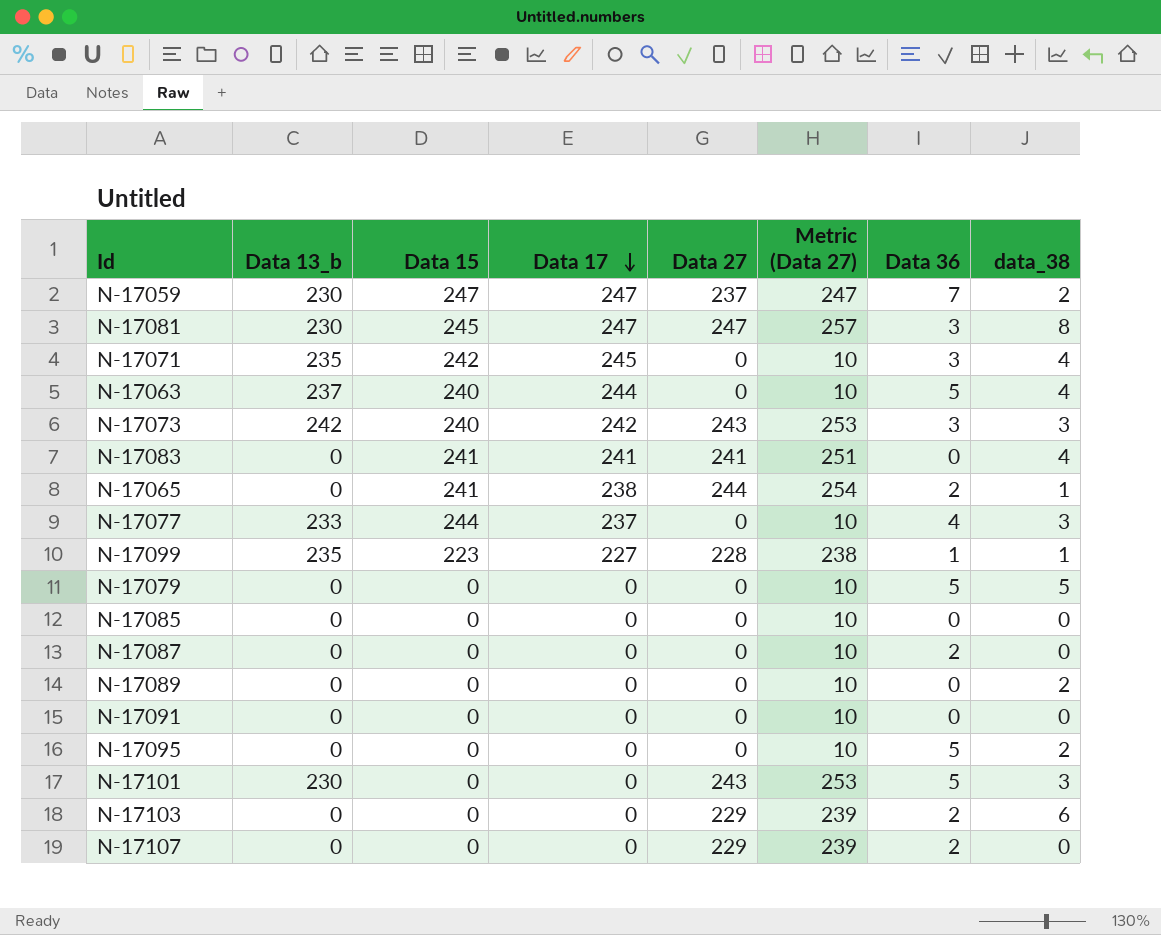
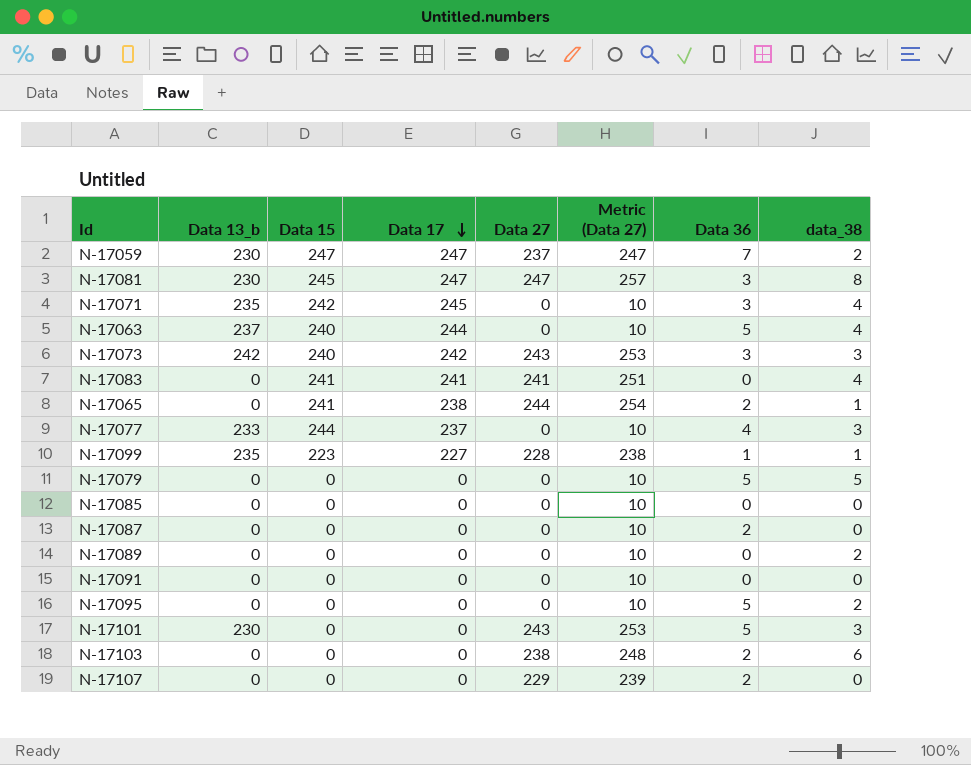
N-17103 | Data 27: 229 -> 238
N-17103 | Metric (Data 27): 239 -> 248

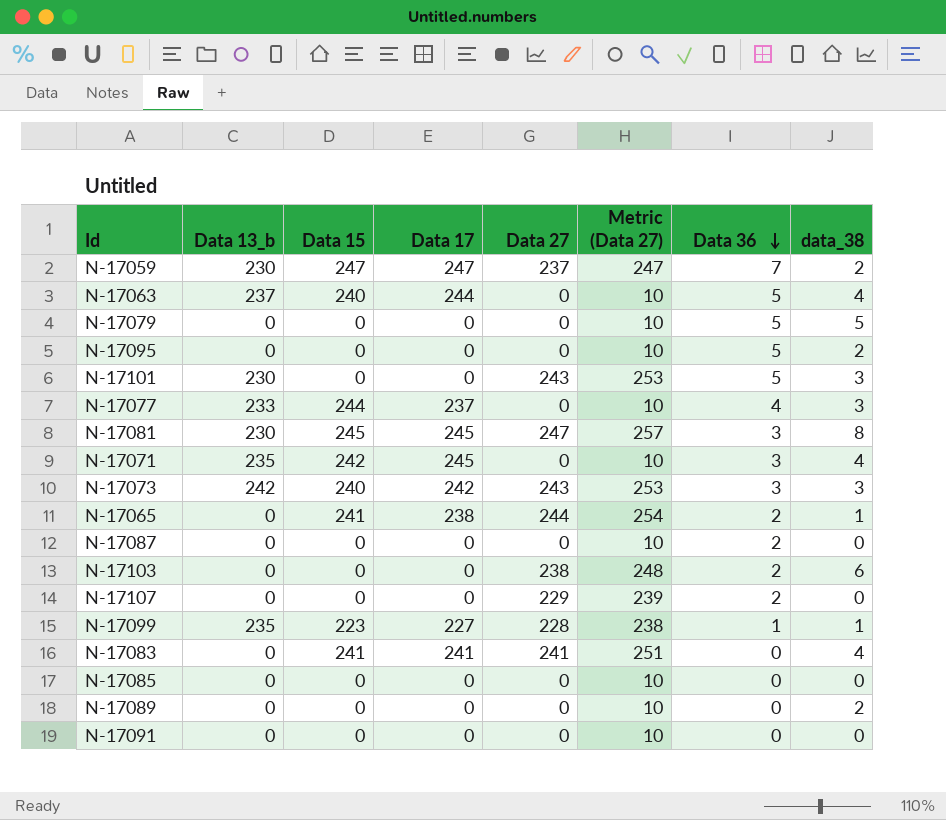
row order: Data 17 descending -> Data 36 descending
N-17081 | Data 17: 247 -> 245

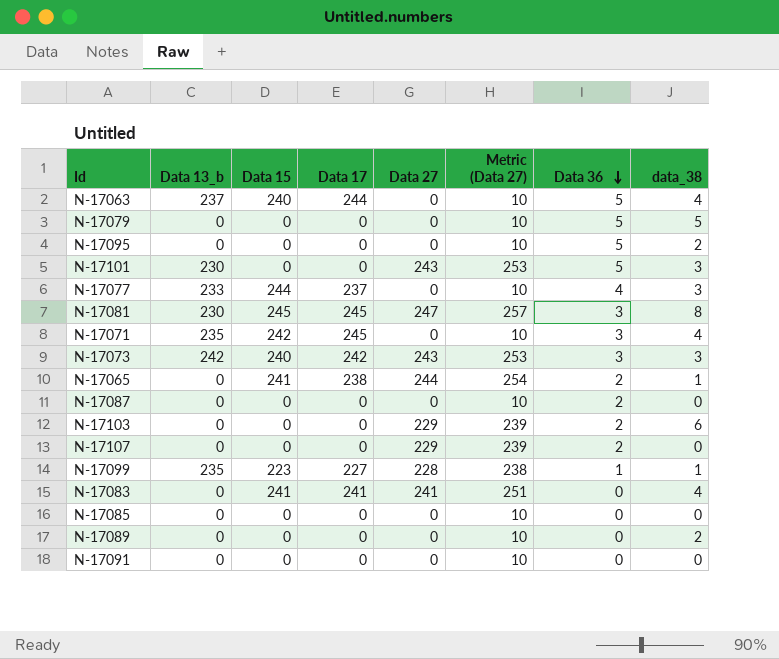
row N-17059: 230 | 247 | 247 | 237 | 247 | 7 | 2 -> none
N-17103 | Data 27: 238 -> 229
N-17103 | Metric (Data 27): 248 -> 239

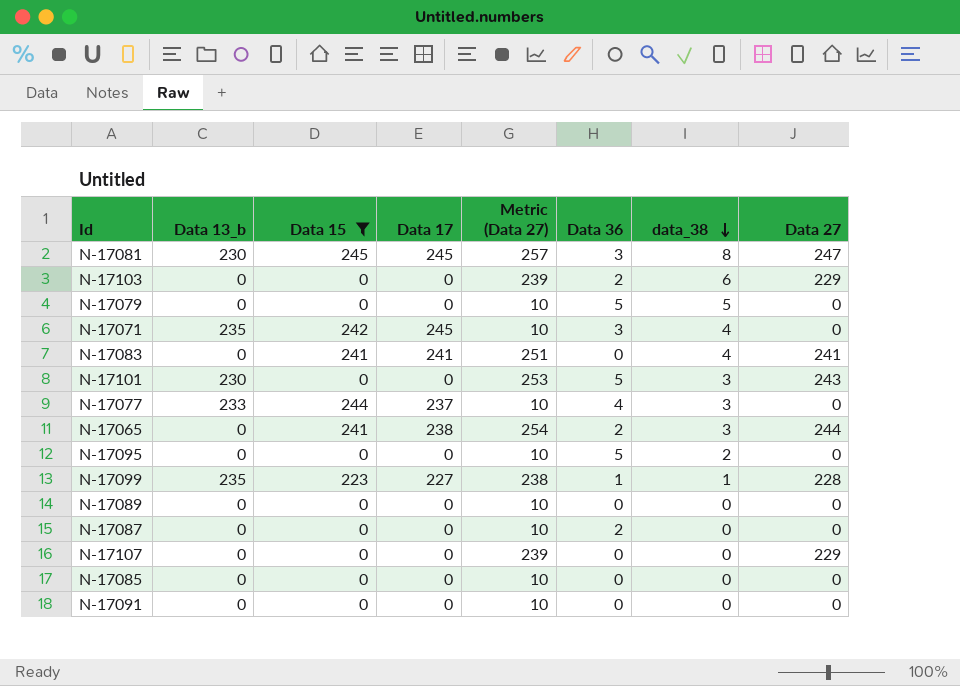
filter: none -> Data 15 != 240
row order: Data 36 descending -> data_38 descending
column Data 27 | position: 5 -> 8
N-17065 | data_38: 1 -> 3
N-17089 | data_38: 2 -> 0
N-17107 | Data 36: 2 -> 0

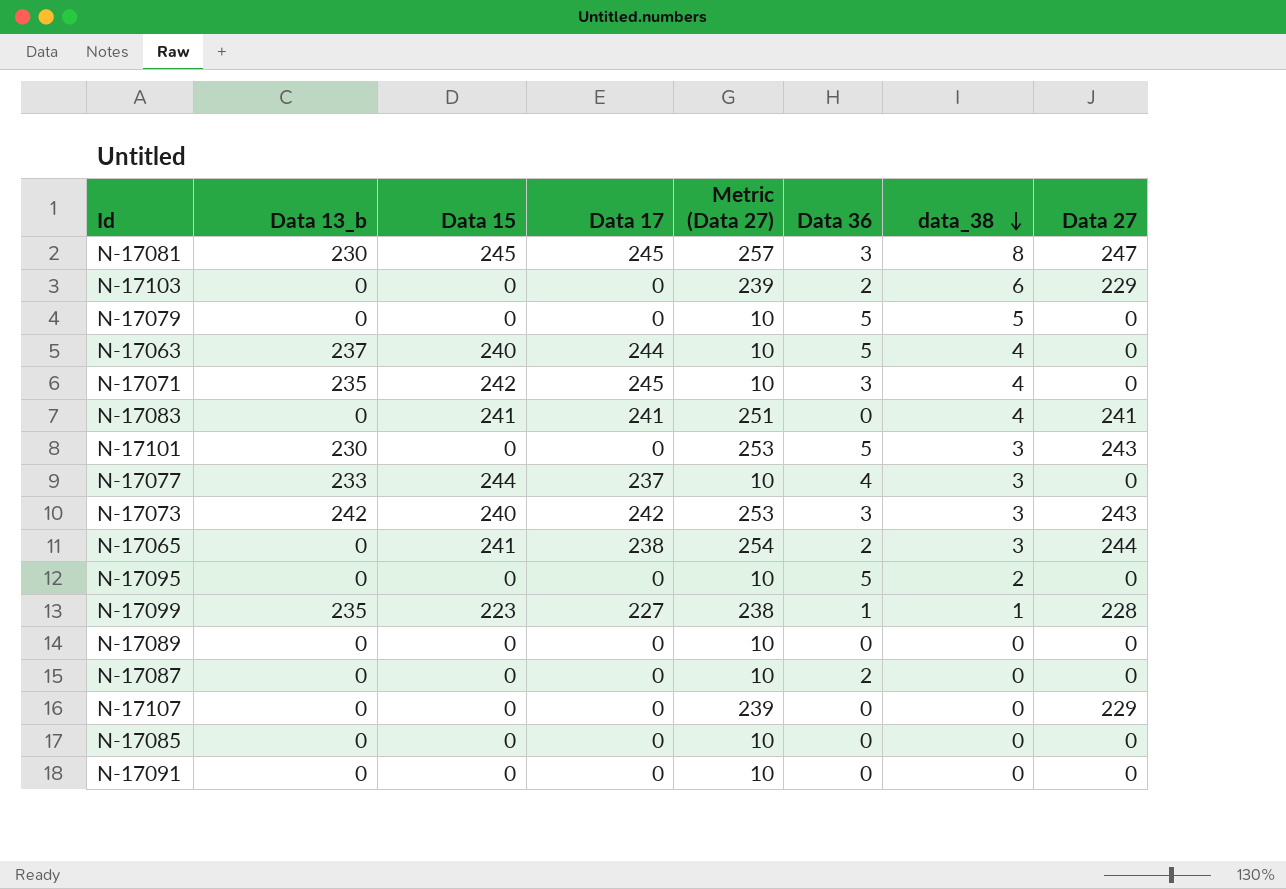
filter: Data 15 != 240 -> none

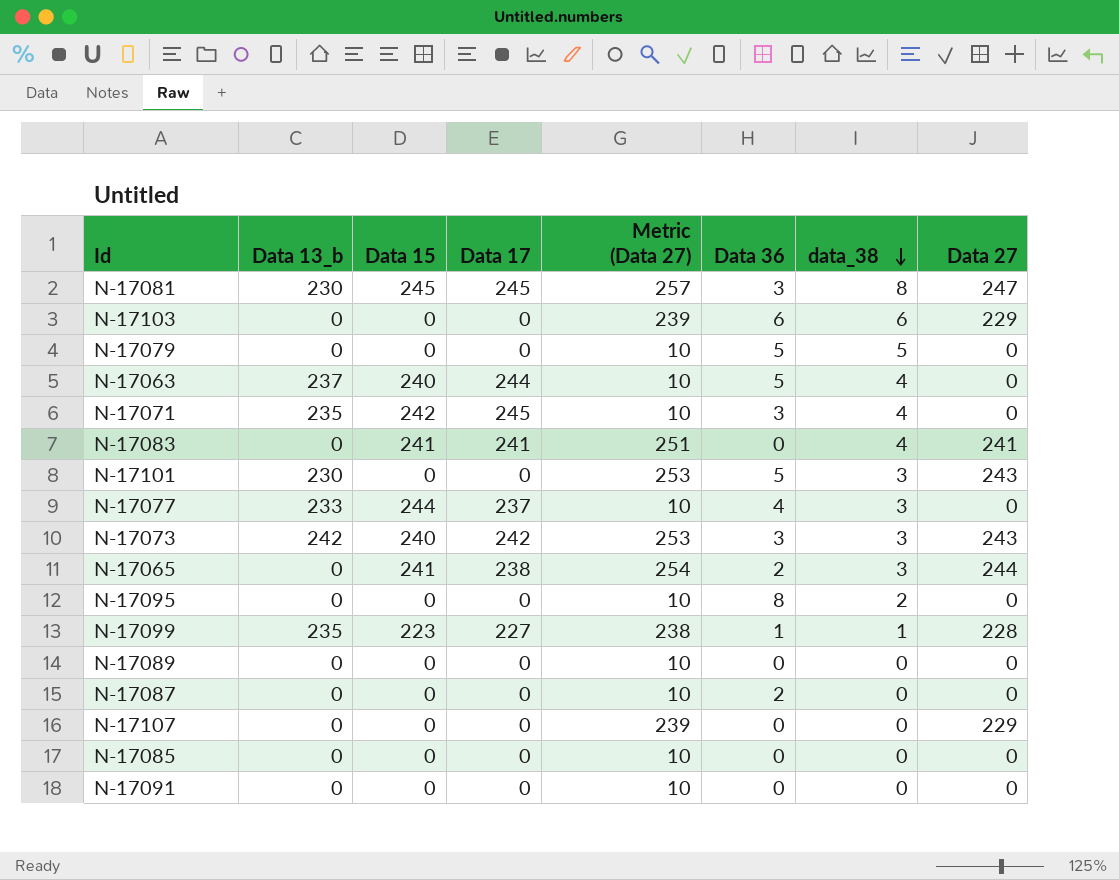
N-17103 | Data 36: 2 -> 6
N-17095 | Data 36: 5 -> 8

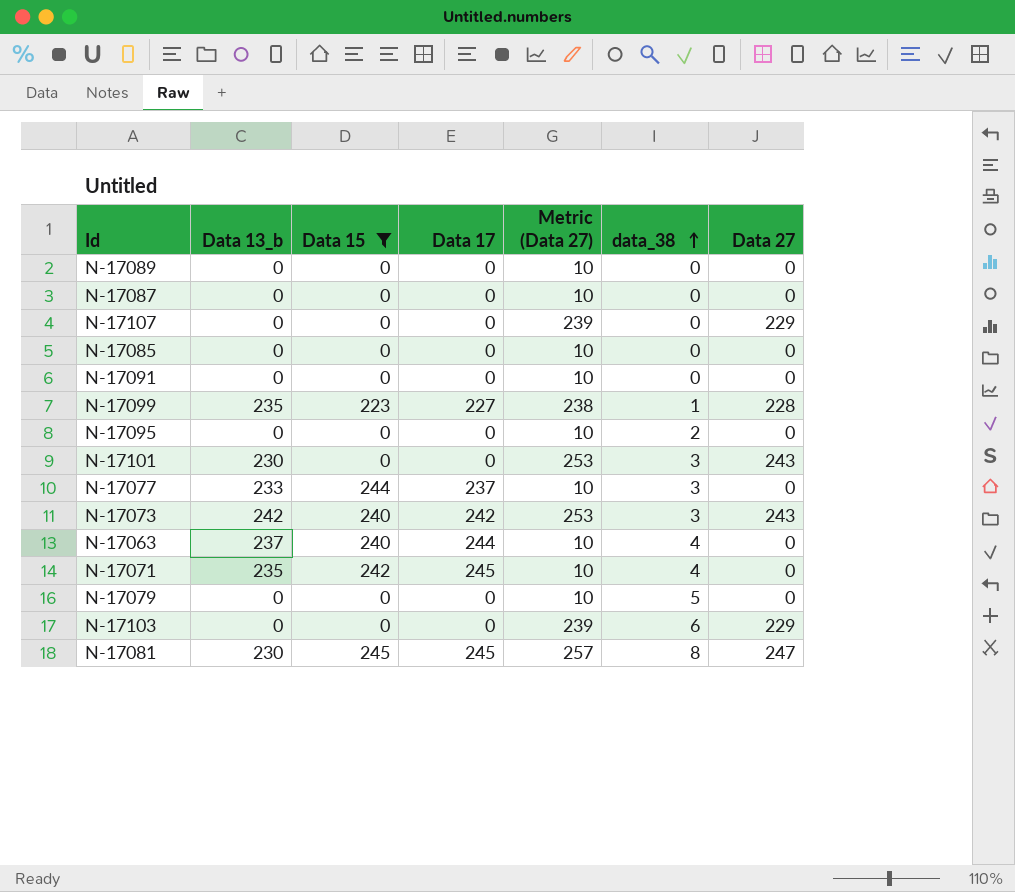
filter: none -> Data 15 != 241
row order: data_38 descending -> data_38 ascending
column Data 36 | position: 6 -> none

